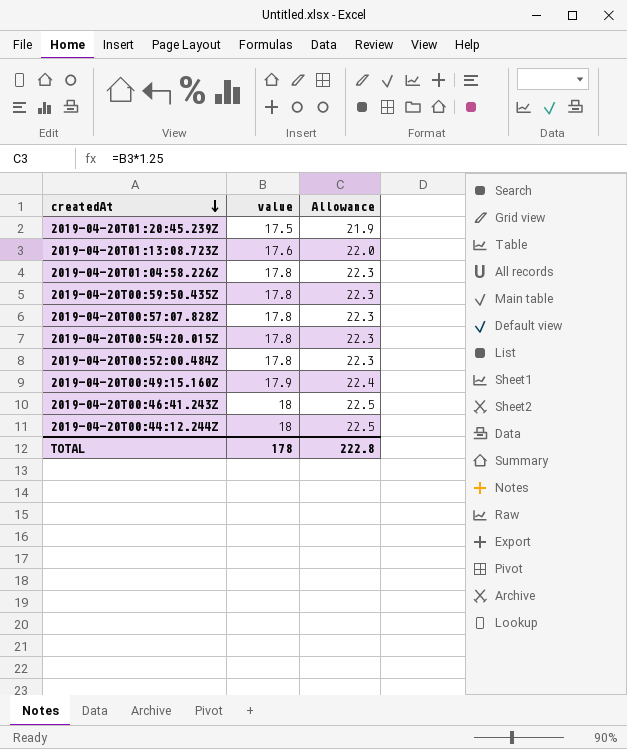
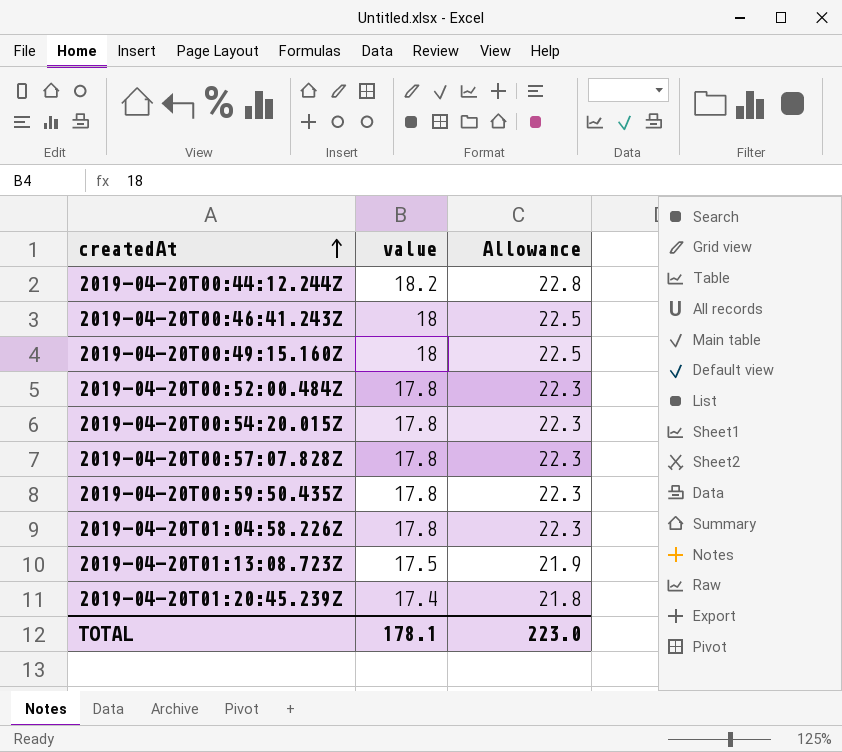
row order: createdAt descending -> createdAt ascending
2019-04-20T00:44:12.244Z | value: 18 -> 18.2
2019-04-20T00:44:12.244Z | Allowance: 22.5 -> 22.8
2019-04-20T00:49:15.160Z | value: 17.9 -> 18
2019-04-20T00:49:15.160Z | Allowance: 22.4 -> 22.5
2019-04-20T01:13:08.723Z | value: 17.6 -> 17.5
2019-04-20T01:13:08.723Z | Allowance: 22.0 -> 21.9
2019-04-20T01:20:45.239Z | value: 17.5 -> 17.4
2019-04-20T01:20:45.239Z | Allowance: 21.9 -> 21.8
TOTAL | value: 178 -> 178.1
TOTAL | Allowance: 222.8 -> 223.0

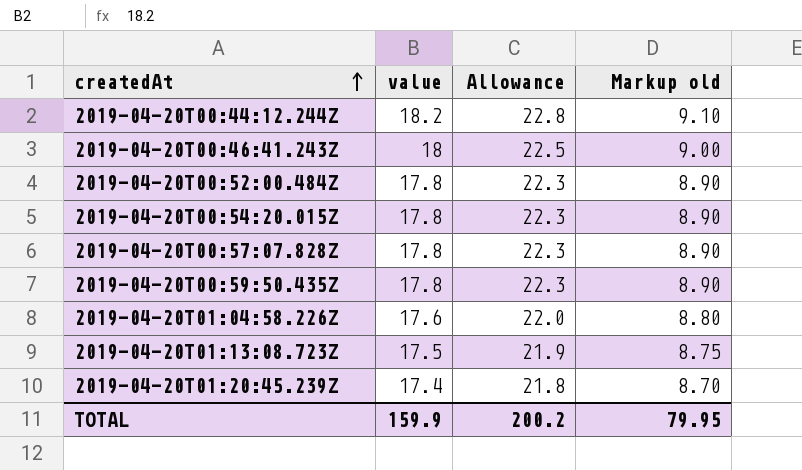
column Markup old | formula: none -> [value] * 0.5
row 2019-04-20T00:49:15.160Z: 18 | 22.5 -> none
2019-04-20T01:04:58.226Z | value: 17.8 -> 17.6
2019-04-20T01:04:58.226Z | Allowance: 22.3 -> 22.0
TOTAL | value: 178.1 -> 159.9
TOTAL | Allowance: 223.0 -> 200.2

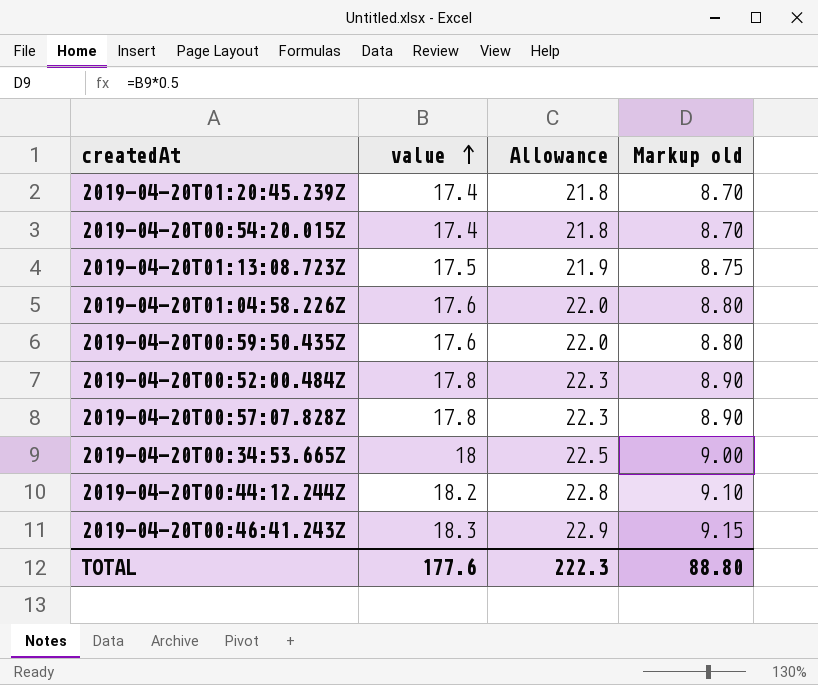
row order: createdAt ascending -> value ascending
2019-04-20T00:54:20.015Z | value: 17.8 -> 17.4
2019-04-20T00:54:20.015Z | Allowance: 22.3 -> 21.8
2019-04-20T00:54:20.015Z | Markup old: 8.90 -> 8.70
2019-04-20T00:59:50.435Z | value: 17.8 -> 17.6
2019-04-20T00:59:50.435Z | Allowance: 22.3 -> 22.0
2019-04-20T00:59:50.435Z | Markup old: 8.90 -> 8.80
row 2019-04-20T00:34:53.665Z: none -> 18 | 22.5 | 9.00
2019-04-20T00:46:41.243Z | value: 18 -> 18.3
2019-04-20T00:46:41.243Z | Allowance: 22.5 -> 22.9
2019-04-20T00:46:41.243Z | Markup old: 9.00 -> 9.15
TOTAL | value: 159.9 -> 177.6
TOTAL | Allowance: 200.2 -> 222.3
TOTAL | Markup old: 79.95 -> 88.80

